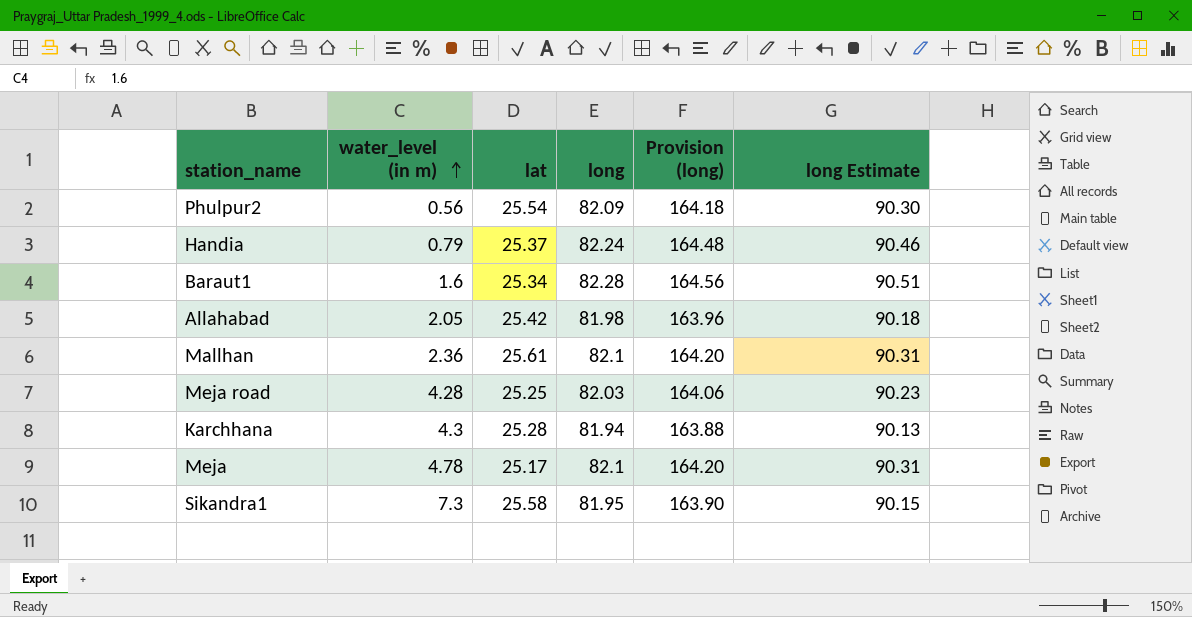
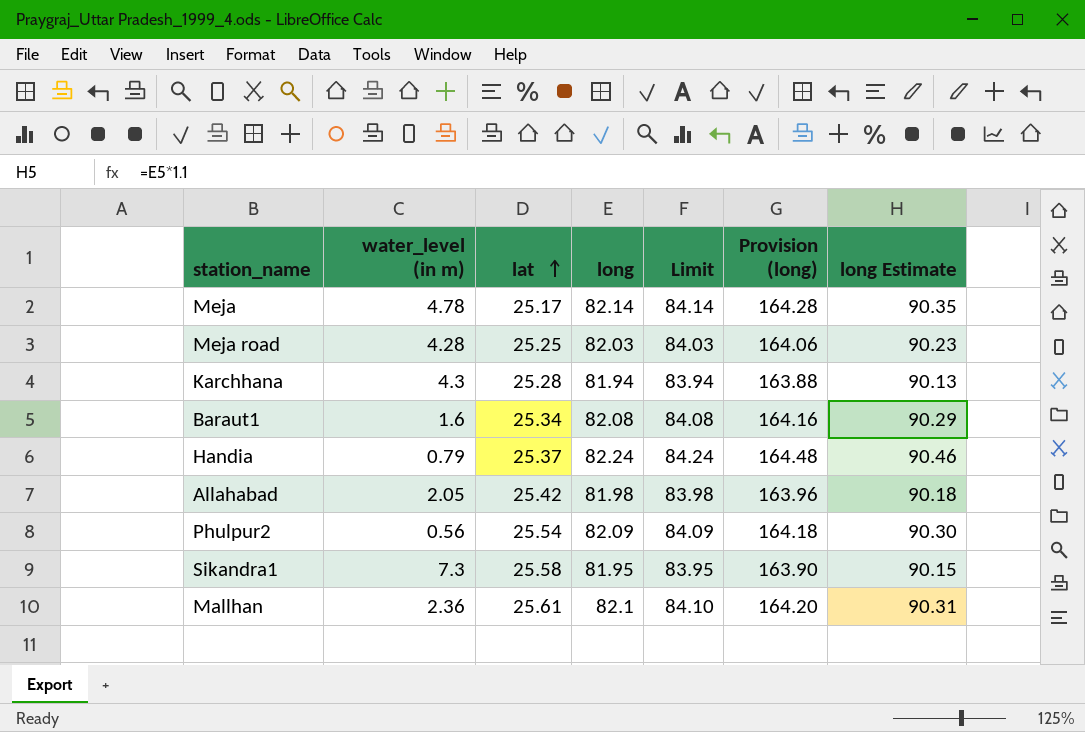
row order: water_level (in m) ascending -> lat ascending
column Limit | formula: none -> [long] + 2
Meja | long: 82.1 -> 82.14
Meja | Provision (long): 164.20 -> 164.28
Meja | long Estimate: 90.31 -> 90.35
Baraut1 | long: 82.28 -> 82.08
Baraut1 | Provision (long): 164.56 -> 164.16
Baraut1 | long Estimate: 90.51 -> 90.29

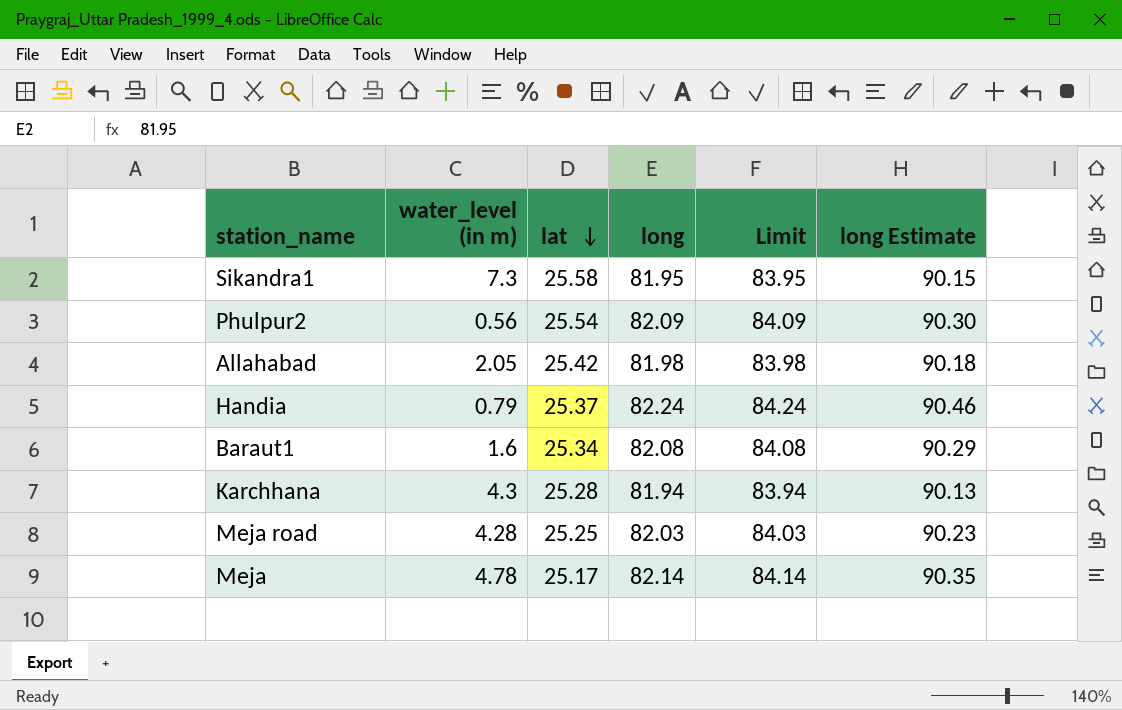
row order: lat ascending -> lat descending
column Provision (long) | formula: [long] * 2 -> none
row Mallhan: 2.36 | 25.61 | 82.1 | 84.10 | 164.20 | 90.31 -> none

